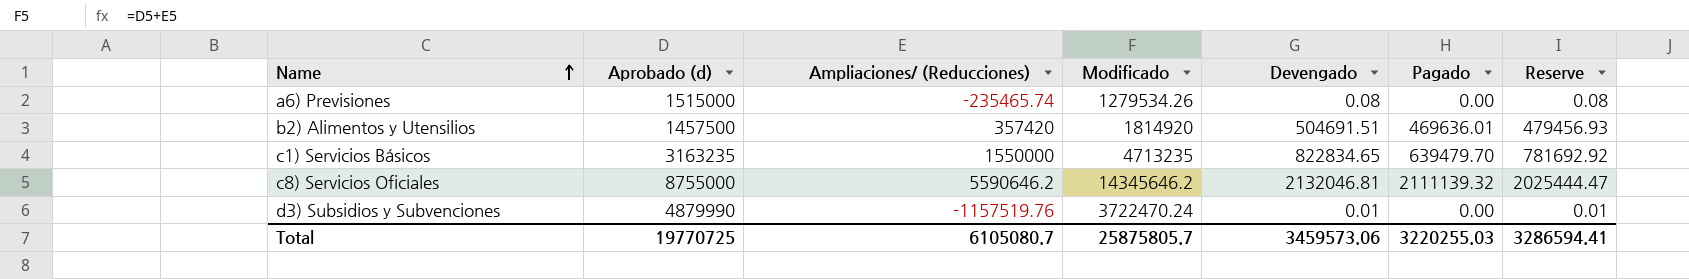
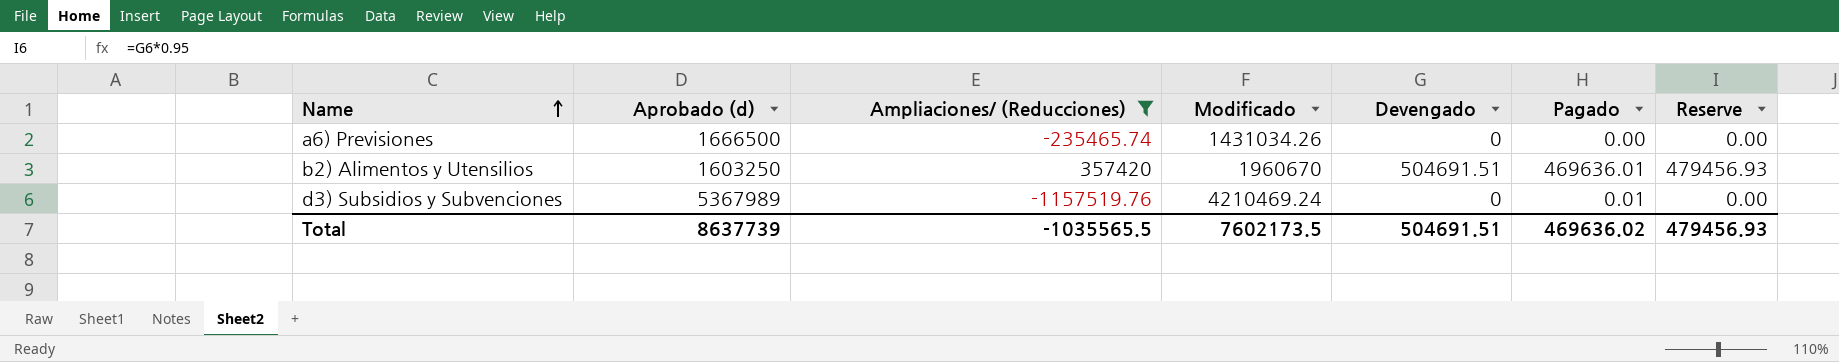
filter: none -> Ampliaciones/ (Reducciones) <= 357420
a6) Previsiones | Aprobado (d): 1515000 -> 1666500
a6) Previsiones | Modificado: 1279534.26 -> 1431034.26
a6) Previsiones | Devengado: 0.08 -> 0
a6) Previsiones | Reserve: 0.08 -> 0.00
b2) Alimentos y Utensilios | Aprobado (d): 1457500 -> 1603250
b2) Alimentos y Utensilios | Modificado: 1814920 -> 1960670
d3) Subsidios y Subvenciones | Aprobado (d): 4879990 -> 5367989
d3) Subsidios y Subvenciones | Modificado: 3722470.24 -> 4210469.24
d3) Subsidios y Subvenciones | Devengado: 0.01 -> 0
d3) Subsidios y Subvenciones | Pagado: 0.00 -> 0.01
d3) Subsidios y Subvenciones | Reserve: 0.01 -> 0.00
Total | Aprobado (d): 19770725 -> 8637739
Total | Ampliaciones/ (Reducciones): 6105080.7 -> -1035565.5
Total | Modificado: 25875805.7 -> 7602173.5
Total | Devengado: 3459573.06 -> 504691.51
Total | Pagado: 3220255.03 -> 469636.02
Total | Reserve: 3286594.41 -> 479456.93

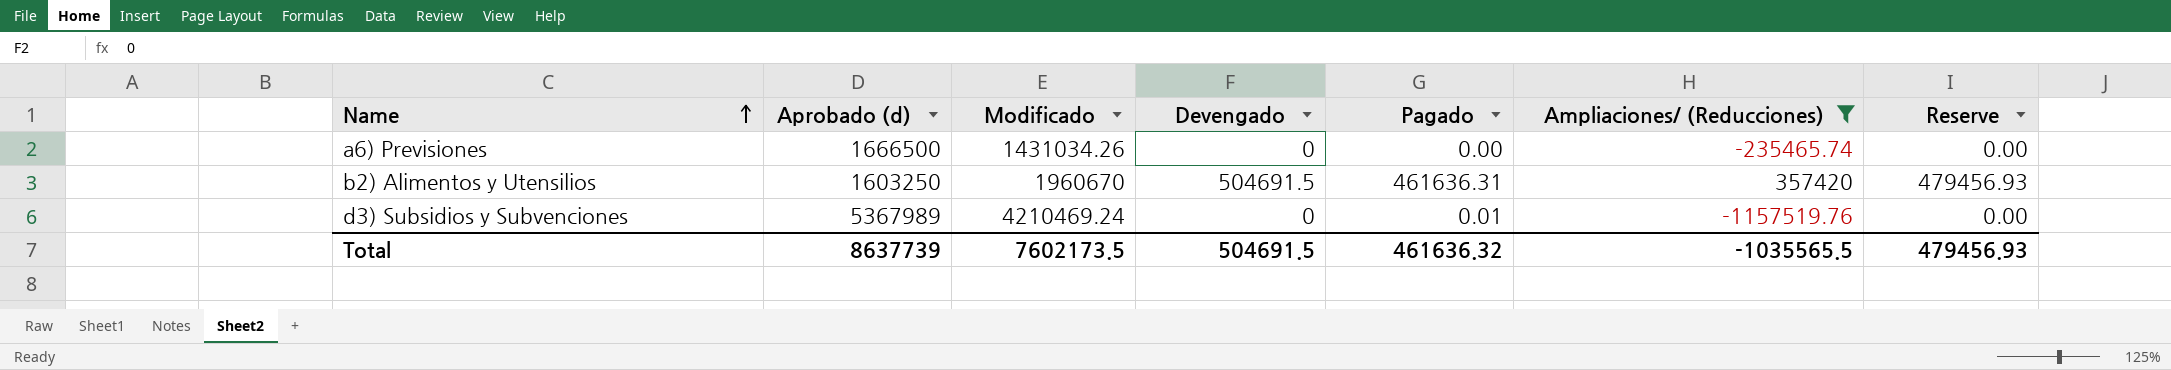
column Ampliaciones/ (Reducciones) | position: 3 -> 6
b2) Alimentos y Utensilios | Devengado: 504691.51 -> 504691.5
b2) Alimentos y Utensilios | Pagado: 469636.01 -> 461636.31
Total | Devengado: 504691.51 -> 504691.5
Total | Pagado: 469636.02 -> 461636.32

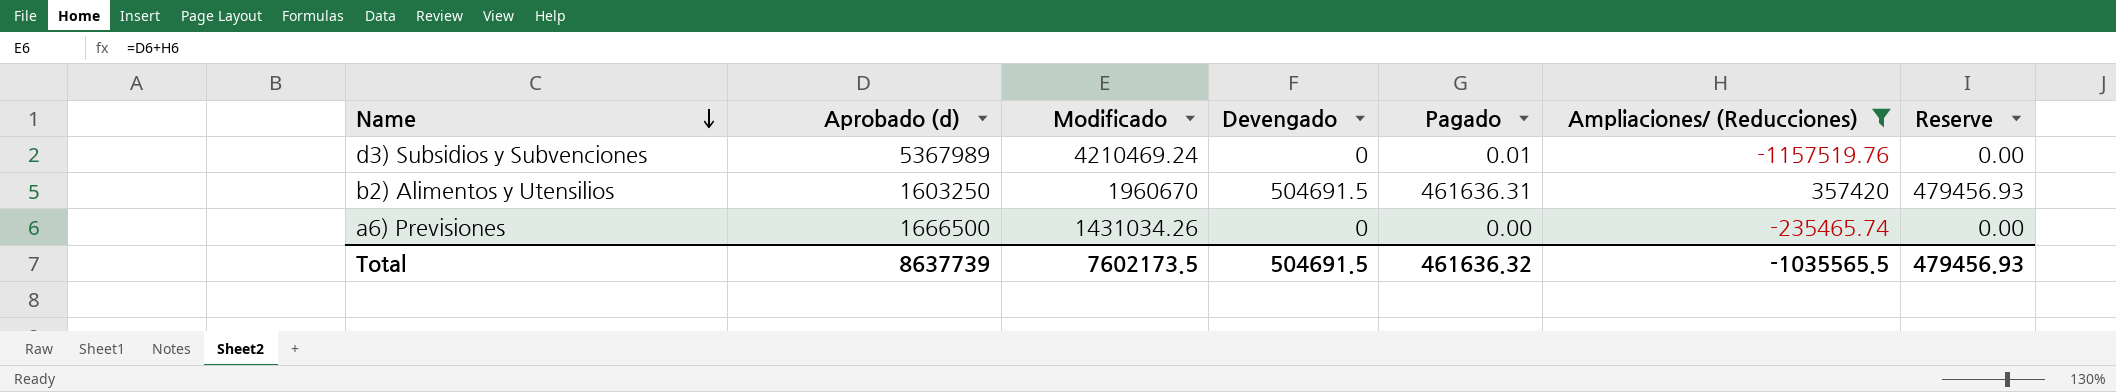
row order: Name ascending -> Name descending

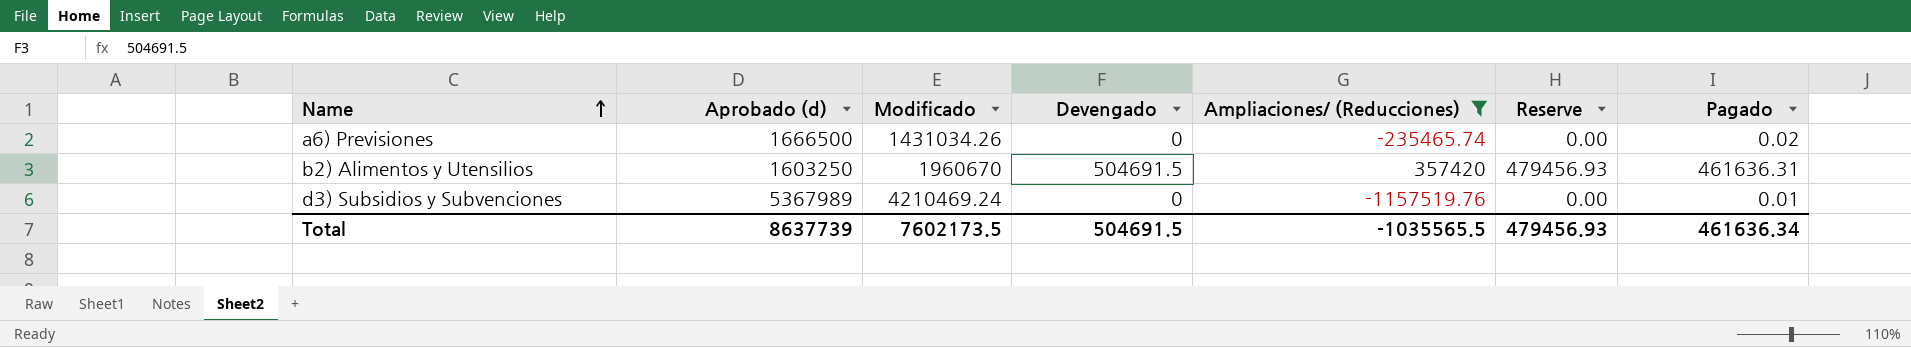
row order: Name descending -> Name ascending
column Pagado | position: 5 -> 7
a6) Previsiones | Pagado: 0.00 -> 0.02
Total | Pagado: 461636.32 -> 461636.34

